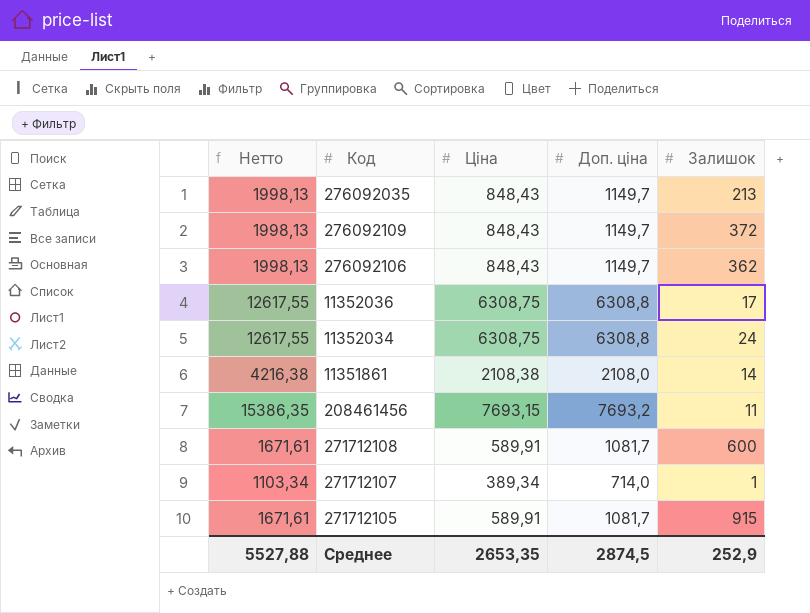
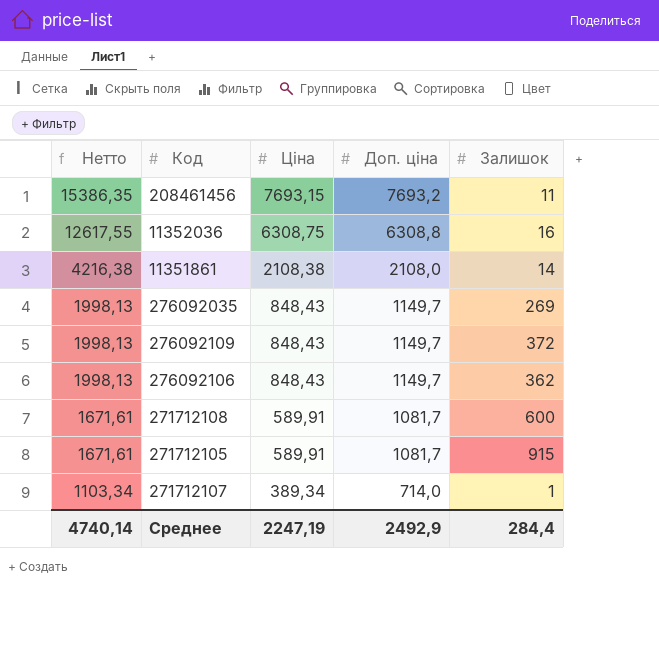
row order: none -> Нетто descending
row 11352034: 12617,55 | 6308,75 | 6308,8 | 24 -> none
11352036 | Залишок: 17 -> 16
276092035 | Залишок: 213 -> 269
Среднее | Нетто: 5527,88 -> 4740,14
Среднее | Ціна: 2653,35 -> 2247,19
Среднее | Доп. ціна: 2874,5 -> 2492,9
Среднее | Залишок: 252,9 -> 284,4

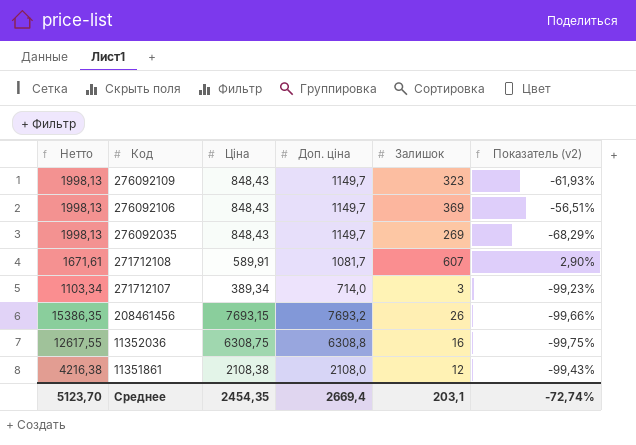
row order: Нетто descending -> Код descending
column Показатель (v2) | formula: none -> ([Залишок] - [Ціна]) / [Ціна]
row 271712105: 1671,61 | 589,91 | 1081,7 | 915 -> none
276092109 | Залишок: 372 -> 323
276092106 | Залишок: 362 -> 369
271712108 | Залишок: 600 -> 607
271712107 | Залишок: 1 -> 3
208461456 | Залишок: 11 -> 26
11351861 | Залишок: 14 -> 12
Среднее | Нетто: 4740,14 -> 5123,70
Среднее | Ціна: 2247,19 -> 2454,35
Среднее | Доп. ціна: 2492,9 -> 2669,4
Среднее | Залишок: 284,4 -> 203,1

